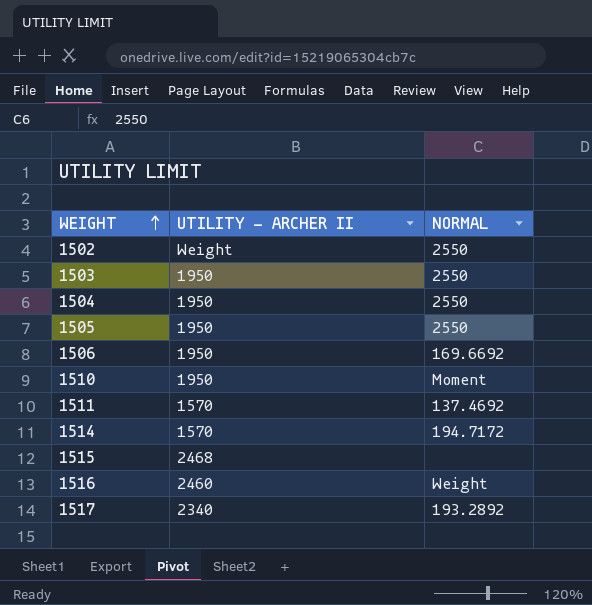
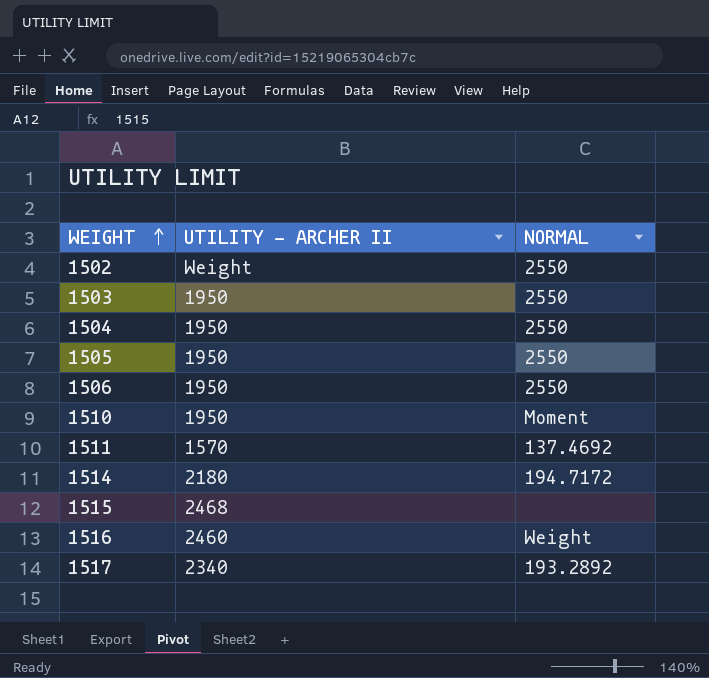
1506 | NORMAL: 169.6692 -> 2550
1514 | UTILITY - ARCHER II: 1570 -> 2180

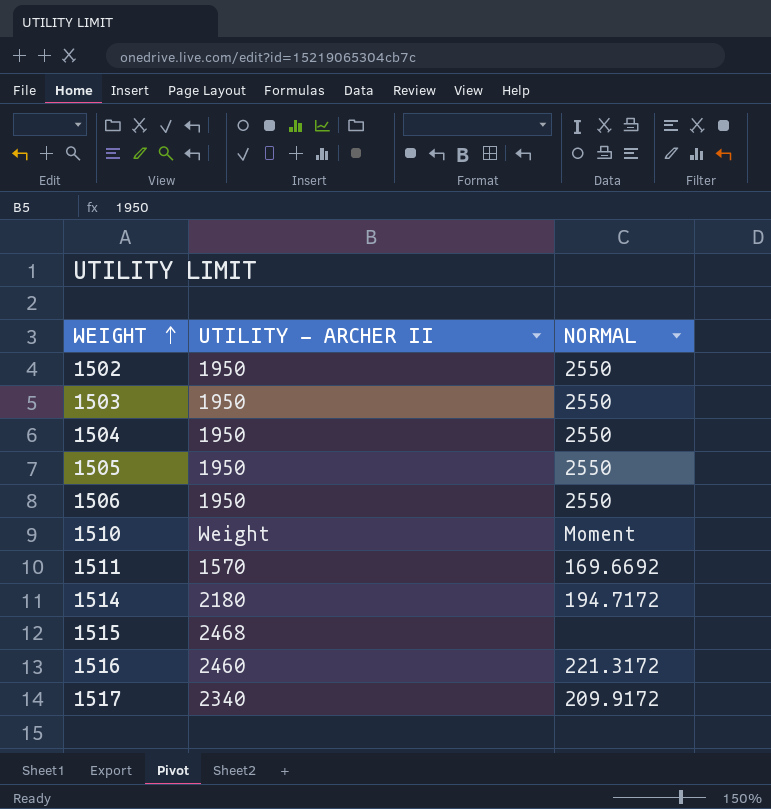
1502 | UTILITY - ARCHER II: Weight -> 1950
1510 | UTILITY - ARCHER II: 1950 -> Weight
1511 | NORMAL: 137.4692 -> 169.6692
1516 | NORMAL: Weight -> 221.3172
1517 | NORMAL: 193.2892 -> 209.9172

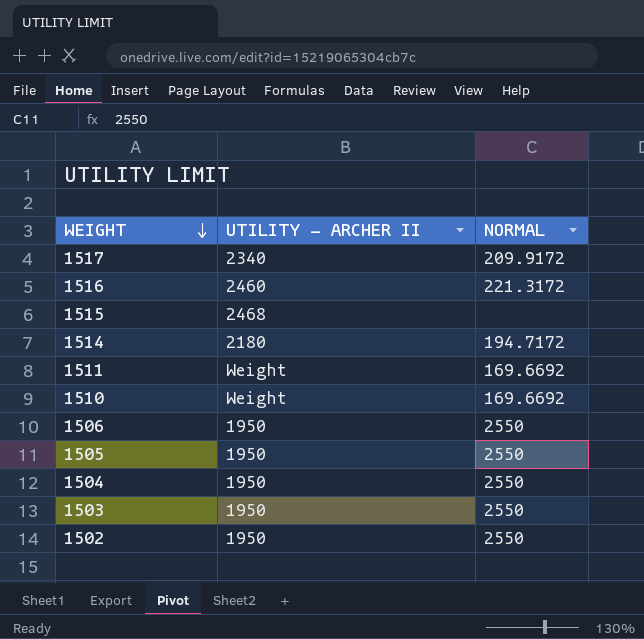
row order: WEIGHT ascending -> WEIGHT descending
1511 | UTILITY - ARCHER II: 1570 -> Weight
1510 | NORMAL: Moment -> 169.6692

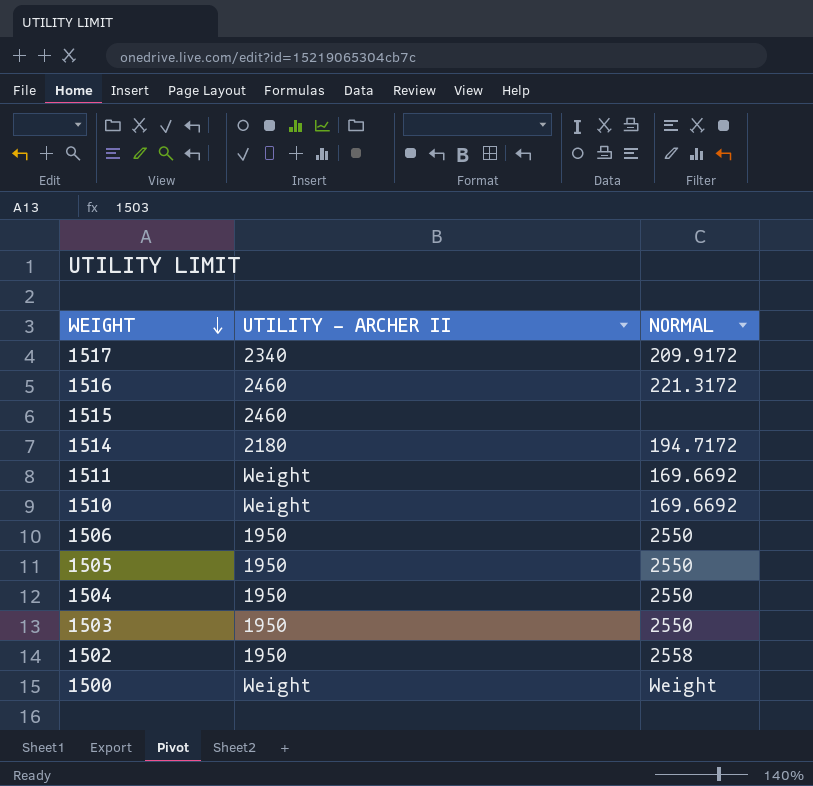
1515 | UTILITY - ARCHER II: 2468 -> 2460
1502 | NORMAL: 2550 -> 2558
row 1500: none -> Weight | Weight

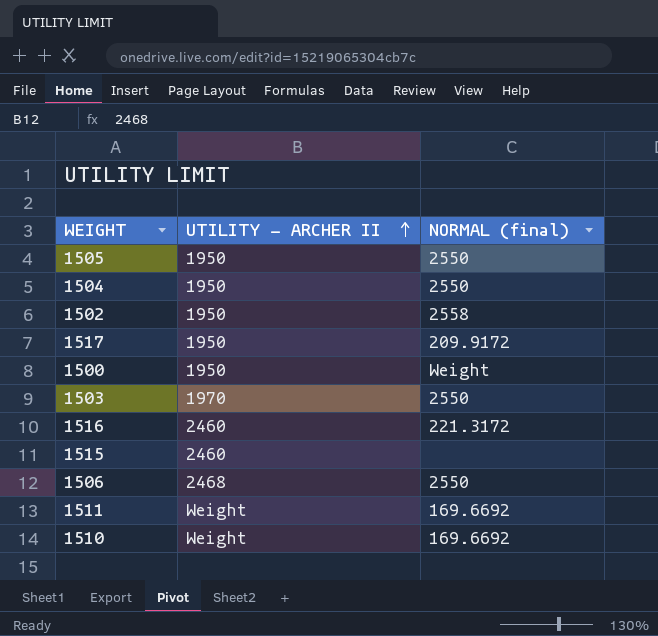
row order: WEIGHT descending -> UTILITY - ARCHER II ascending
column name: NORMAL -> NORMAL (final)
row 1514: 2180 | 194.7172 -> none
1517 | UTILITY - ARCHER II: 2340 -> 1950
1500 | UTILITY - ARCHER II: Weight -> 1950
1503 | UTILITY - ARCHER II: 1950 -> 1970
1506 | UTILITY - ARCHER II: 1950 -> 2468

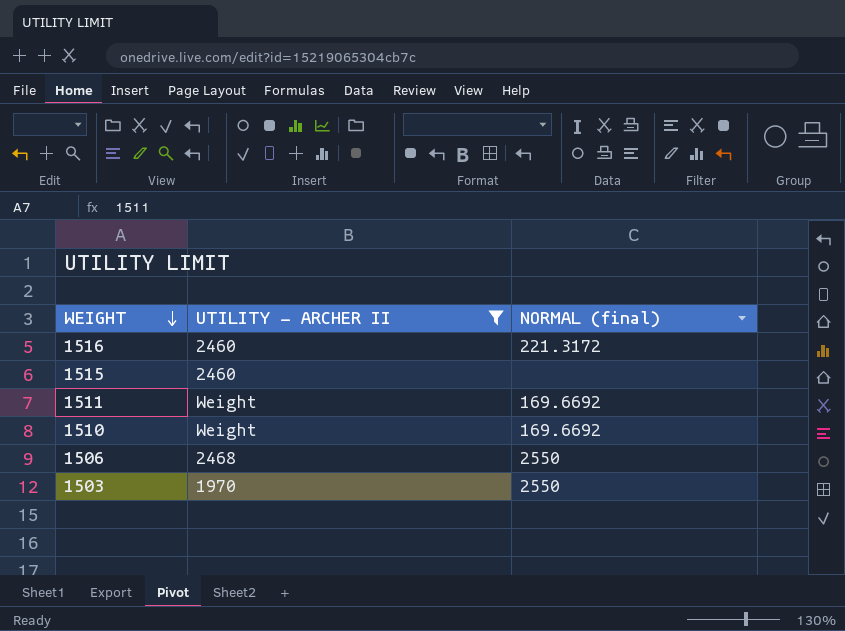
filter: none -> UTILITY - ARCHER II != 1950
row order: UTILITY - ARCHER II ascending -> WEIGHT descending

